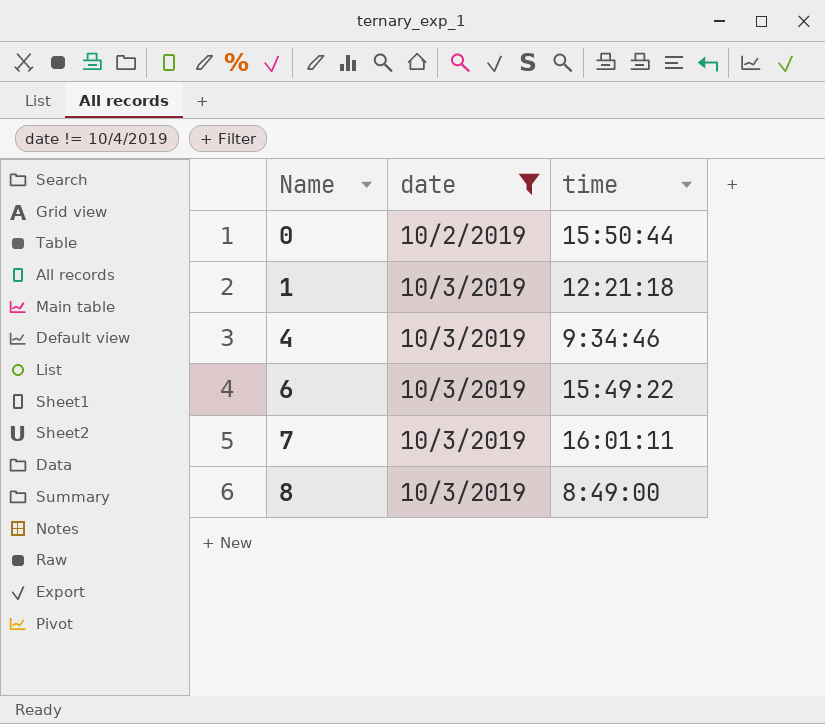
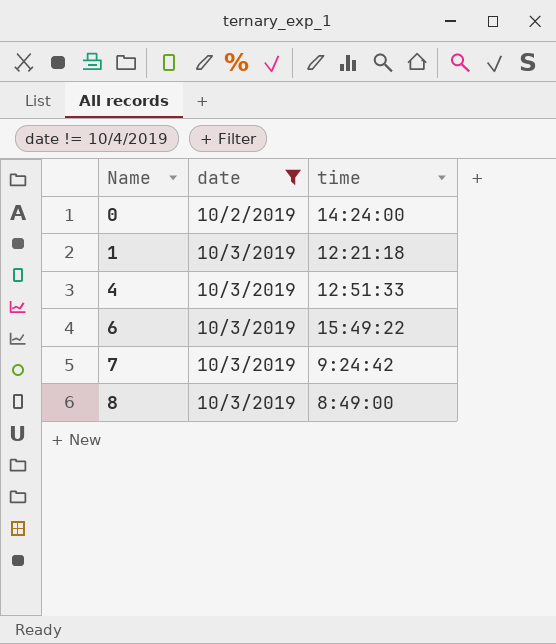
0 | time: 15:50:44 -> 14:24:00
4 | time: 9:34:46 -> 12:51:33
7 | time: 16:01:11 -> 9:24:42

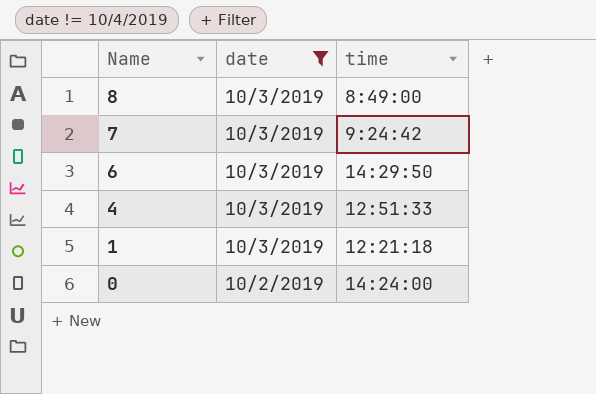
row order: Name ascending -> Name descending
6 | time: 15:49:22 -> 14:29:50

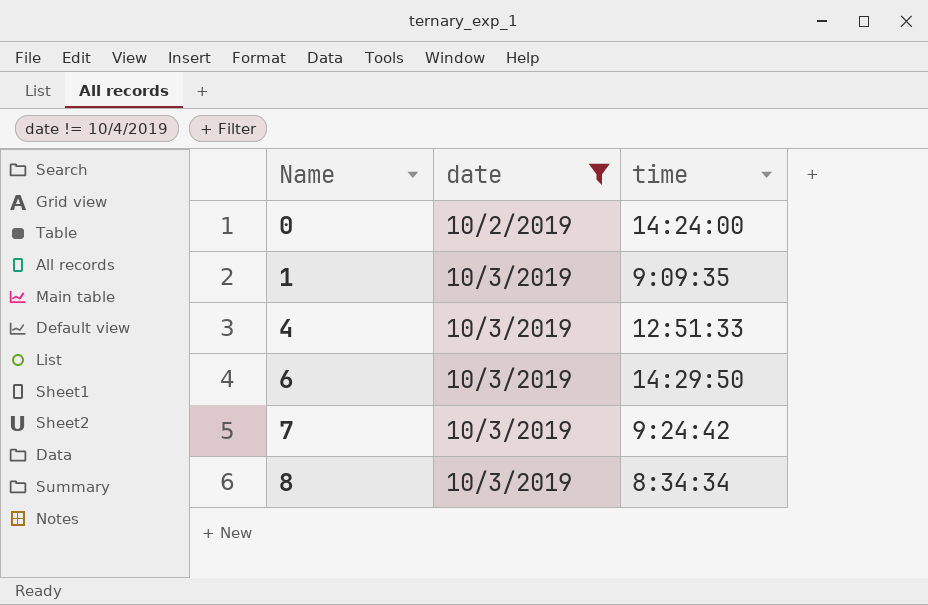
row order: Name descending -> Name ascending
1 | time: 12:21:18 -> 9:09:35
8 | time: 8:49:00 -> 8:34:34

